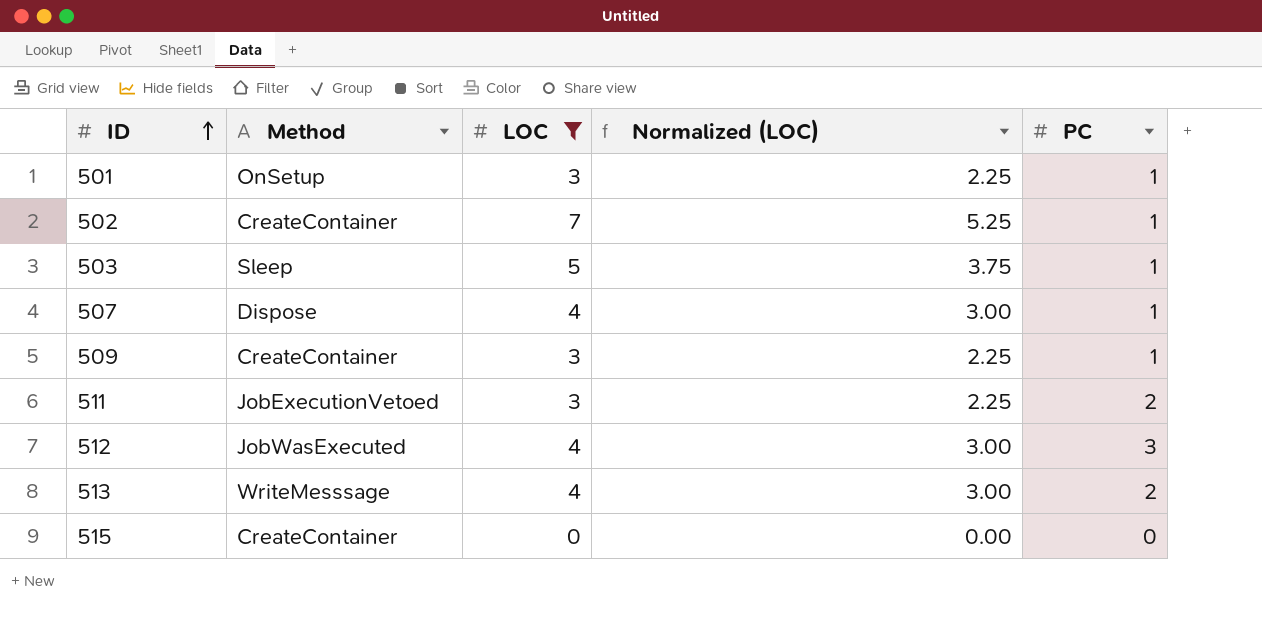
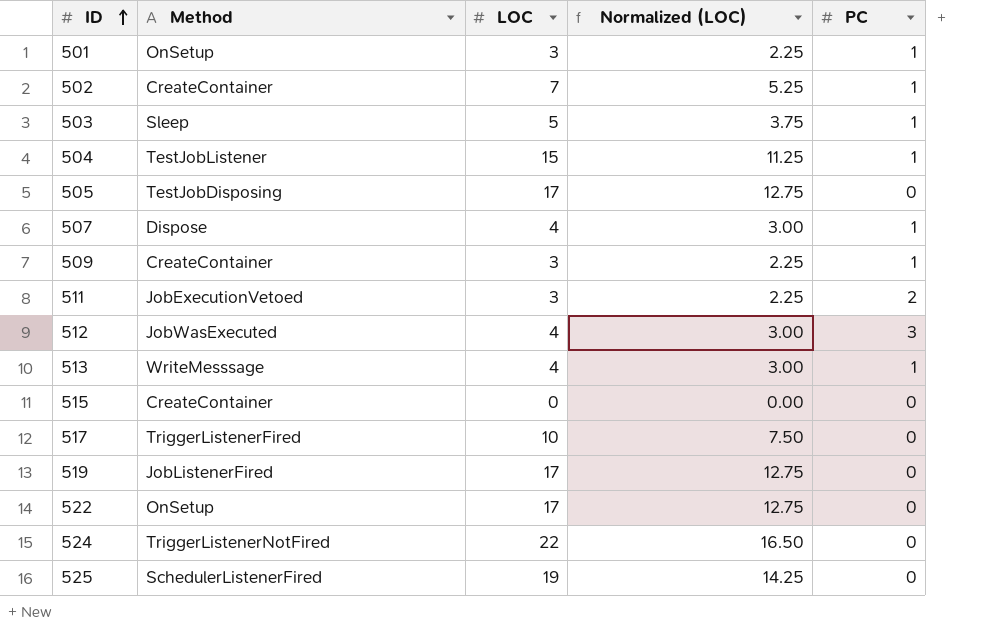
filter: LOC <= 7 -> none
513 | PC: 2 -> 1

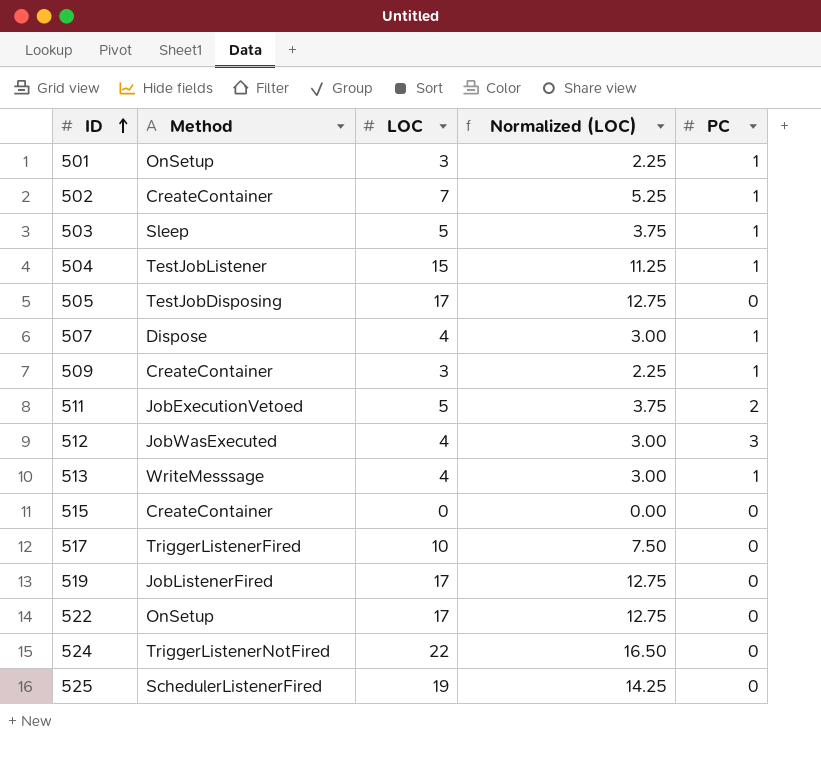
511 | LOC: 3 -> 5
511 | Normalized (LOC): 2.25 -> 3.75

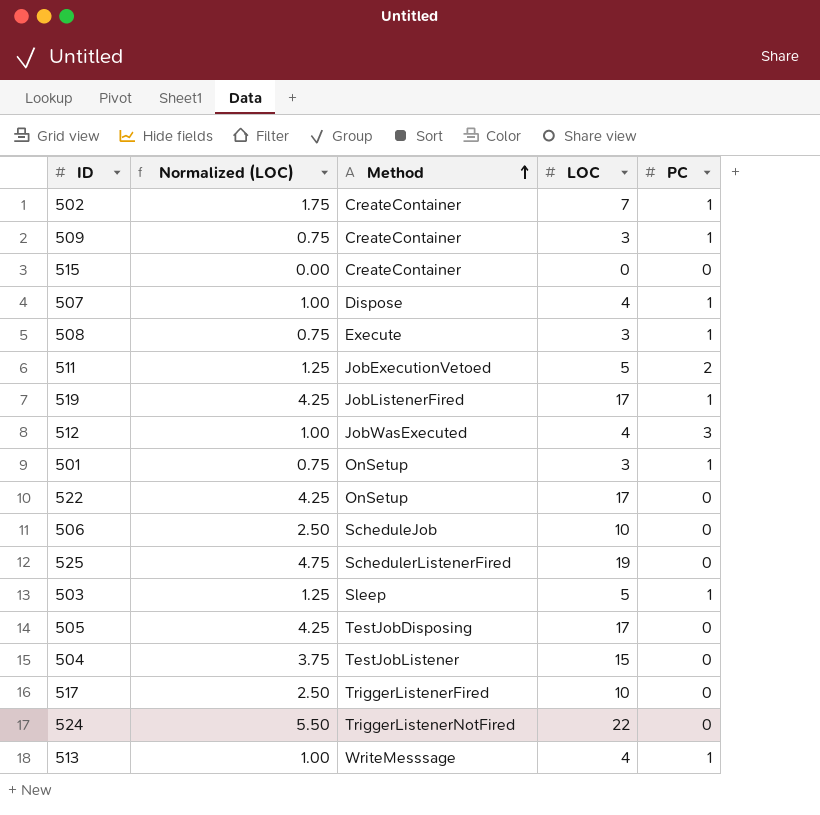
row order: ID ascending -> Method ascending
column Normalized (LOC) | formula: [LOC] * 0.75 -> [LOC] * 0.25
column Normalized (LOC) | position: 4 -> 2
row 508: none -> 0.75 | Execute | 3 | 1
519 | PC: 0 -> 1
row 506: none -> 2.50 | ScheduleJob | 10 | 0
504 | PC: 1 -> 0

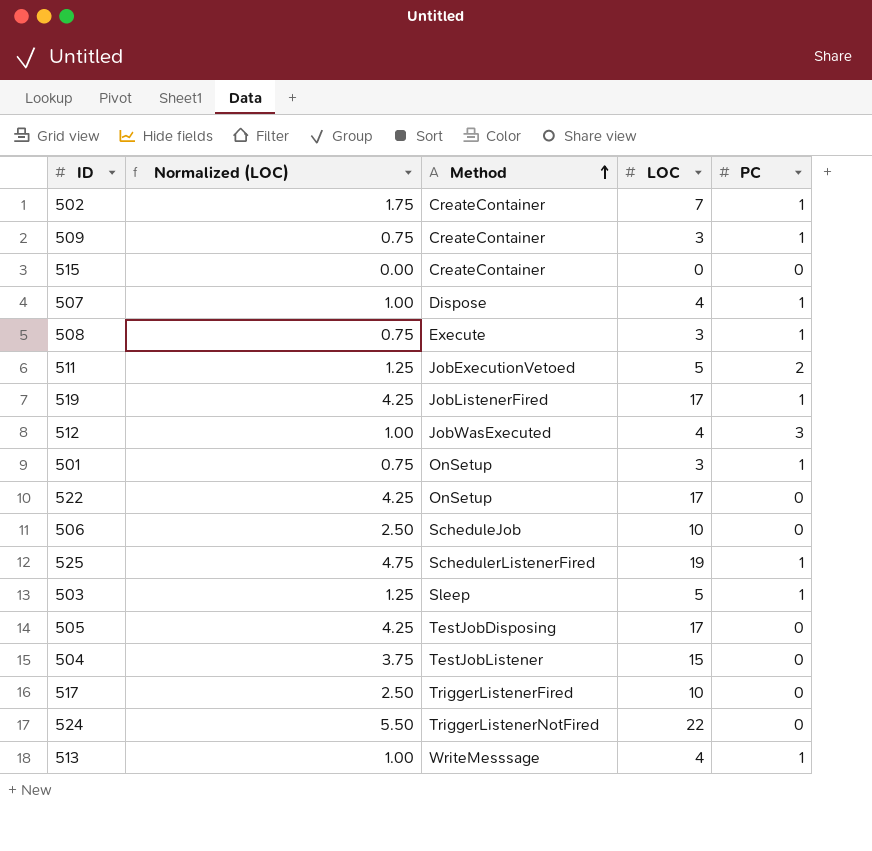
525 | PC: 0 -> 1

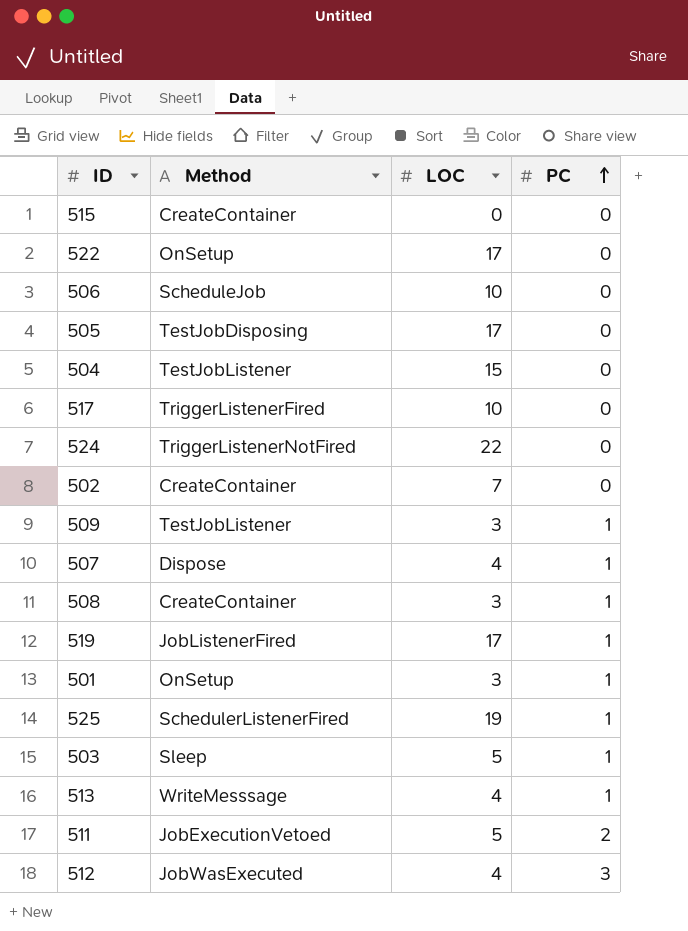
row order: Method ascending -> PC ascending
column Normalized (LOC) | formula: [LOC] * 0.25 -> none
502 | PC: 1 -> 0
509 | Method: CreateContainer -> TestJobListener
508 | Method: Execute -> CreateContainer

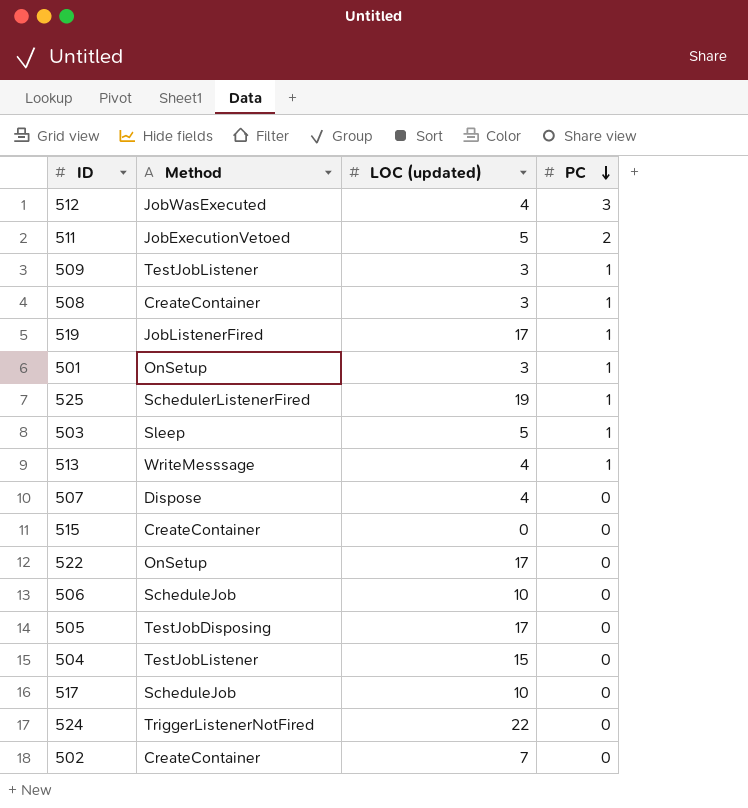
row order: PC ascending -> PC descending
column name: LOC -> LOC (updated)
507 | PC: 1 -> 0
517 | Method: TriggerListenerFired -> ScheduleJob

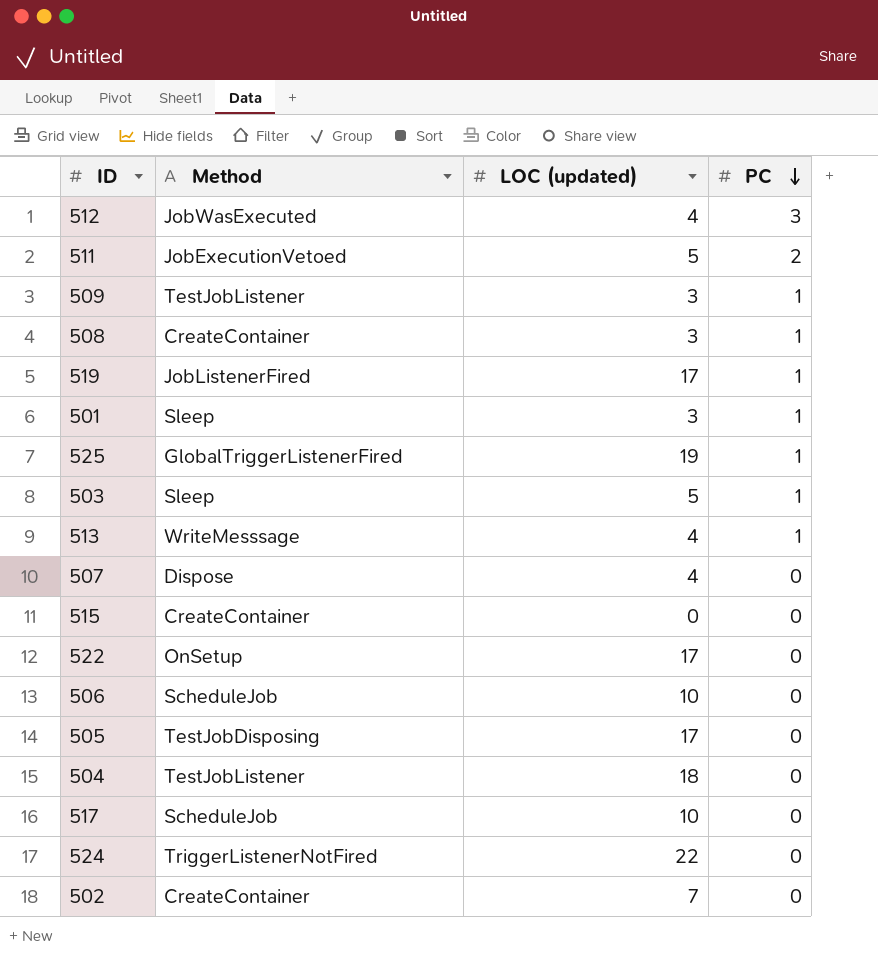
501 | Method: OnSetup -> Sleep
525 | Method: SchedulerListenerFired -> GlobalTriggerListenerFired
504 | LOC (updated): 15 -> 18

